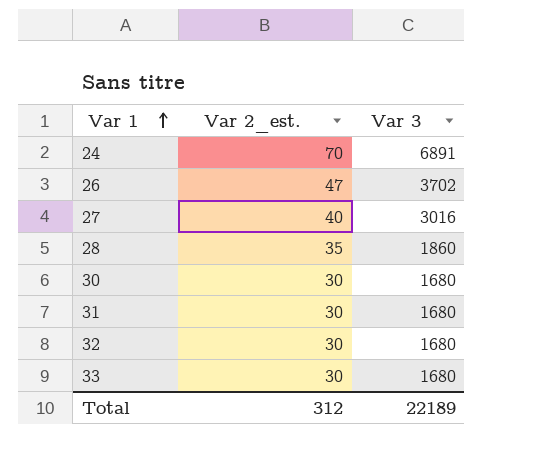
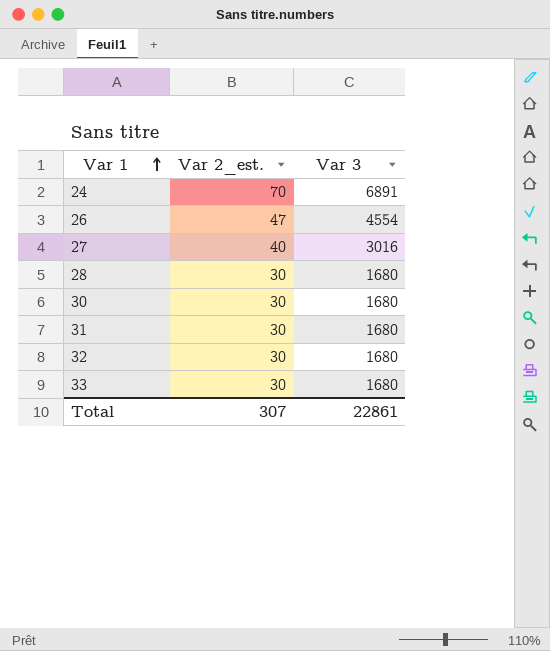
26 | Var 3: 3702 -> 4554
28 | Var 2_est.: 35 -> 30
28 | Var 3: 1860 -> 1680
Total | Var 2_est.: 312 -> 307
Total | Var 3: 22189 -> 22861

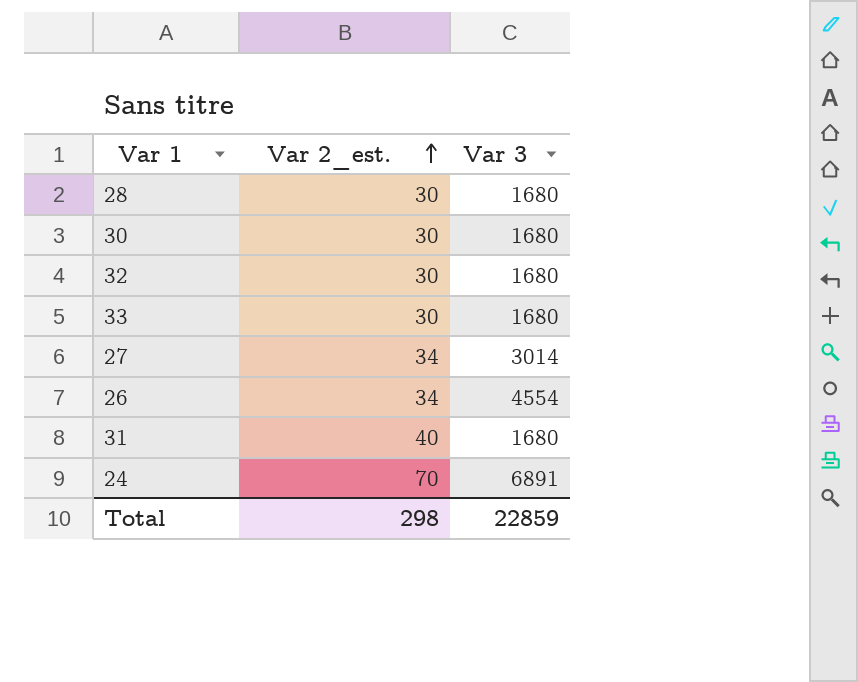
row order: Var 1 ascending -> Var 2_est. ascending
27 | Var 2_est.: 40 -> 34
27 | Var 3: 3016 -> 3014
26 | Var 2_est.: 47 -> 34
31 | Var 2_est.: 30 -> 40
Total | Var 2_est.: 307 -> 298
Total | Var 3: 22861 -> 22859

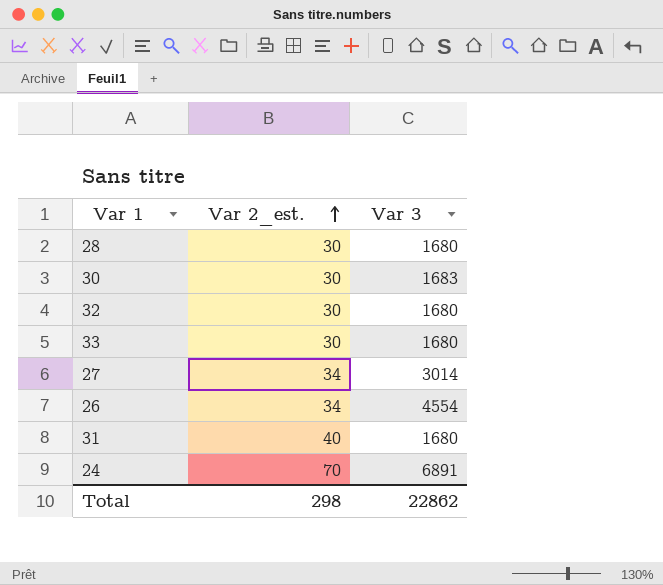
30 | Var 3: 1680 -> 1683
Total | Var 3: 22859 -> 22862

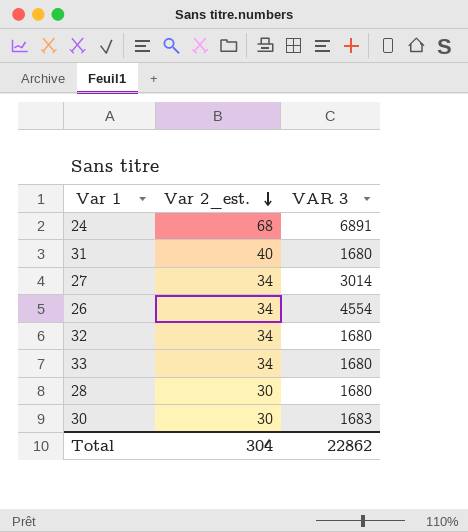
row order: Var 2_est. ascending -> Var 2_est. descending
column name: Var 3 -> VAR 3
24 | Var 2_est.: 70 -> 68
32 | Var 2_est.: 30 -> 34
33 | Var 2_est.: 30 -> 34
Total | Var 2_est.: 298 -> 304

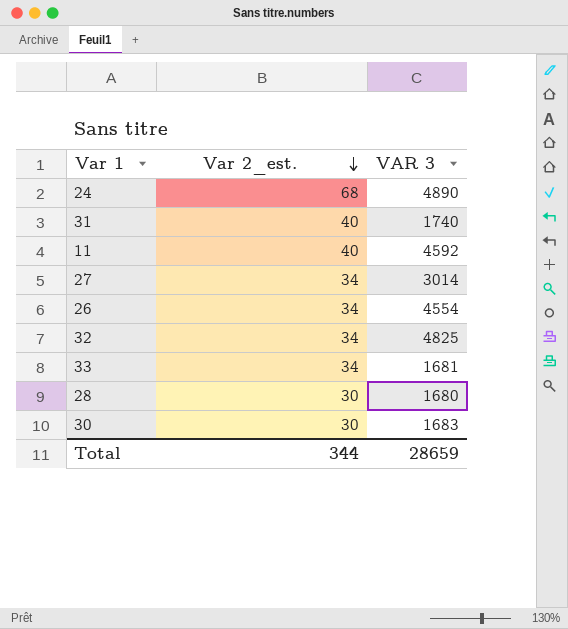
24 | VAR 3: 6891 -> 4890
31 | VAR 3: 1680 -> 1740
row 11: none -> 40 | 4592
32 | VAR 3: 1680 -> 4825
33 | VAR 3: 1680 -> 1681
Total | Var 2_est.: 304 -> 344
Total | VAR 3: 22862 -> 28659

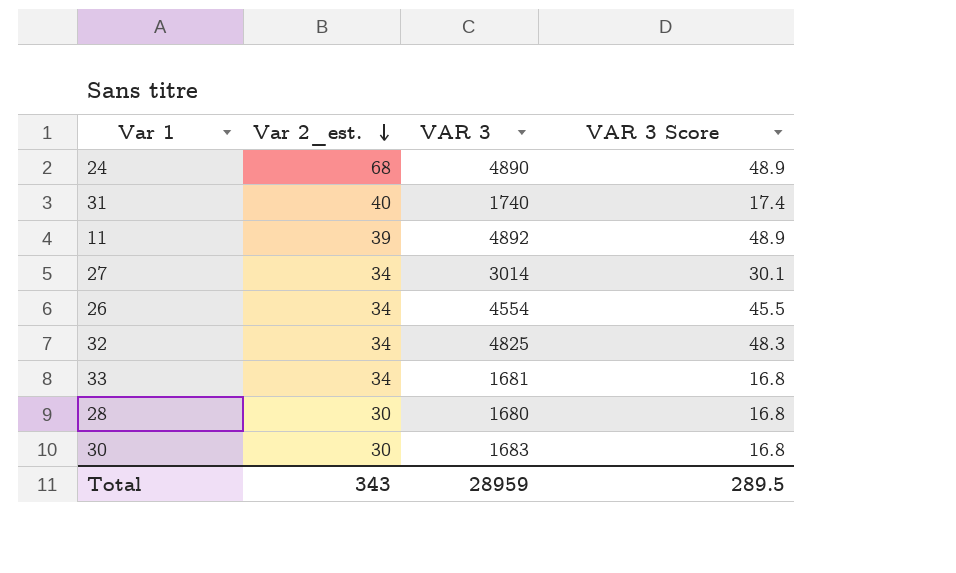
column VAR 3 Score | formula: none -> [VAR 3] * 0.01
11 | Var 2_est.: 40 -> 39
11 | VAR 3: 4592 -> 4892
Total | Var 2_est.: 344 -> 343
Total | VAR 3: 28659 -> 28959

